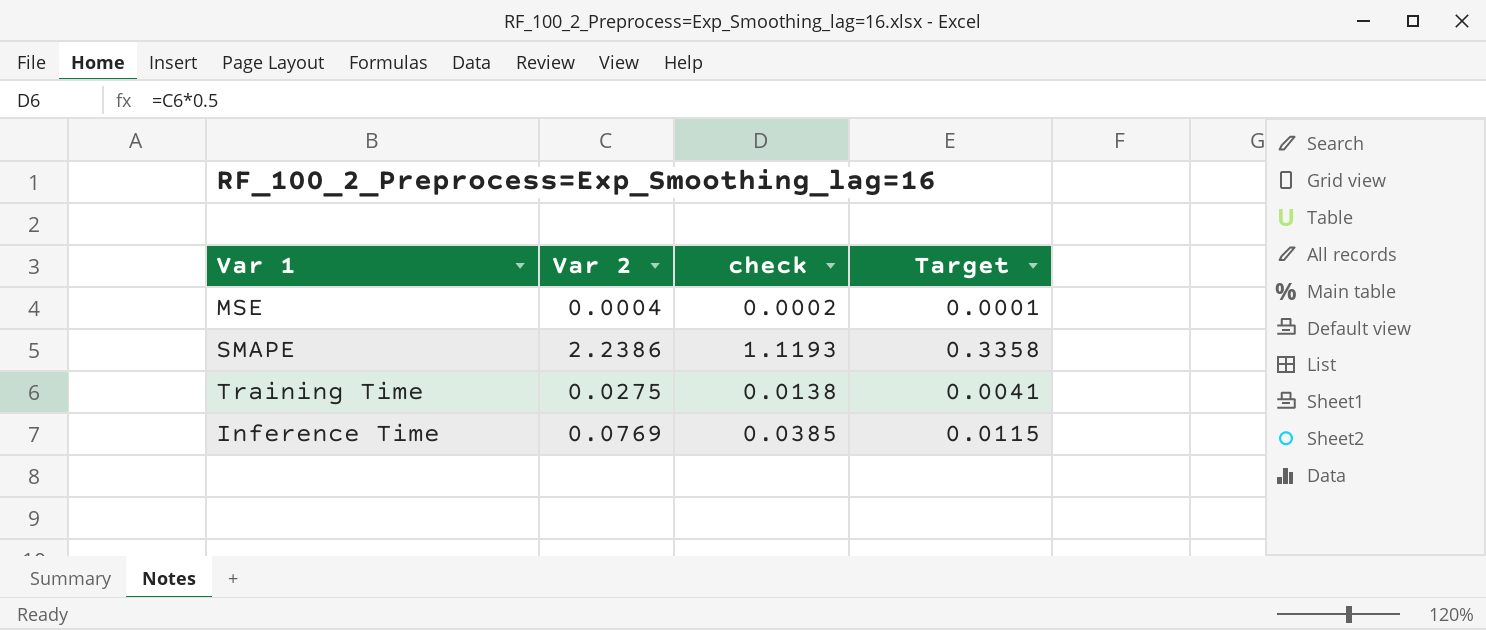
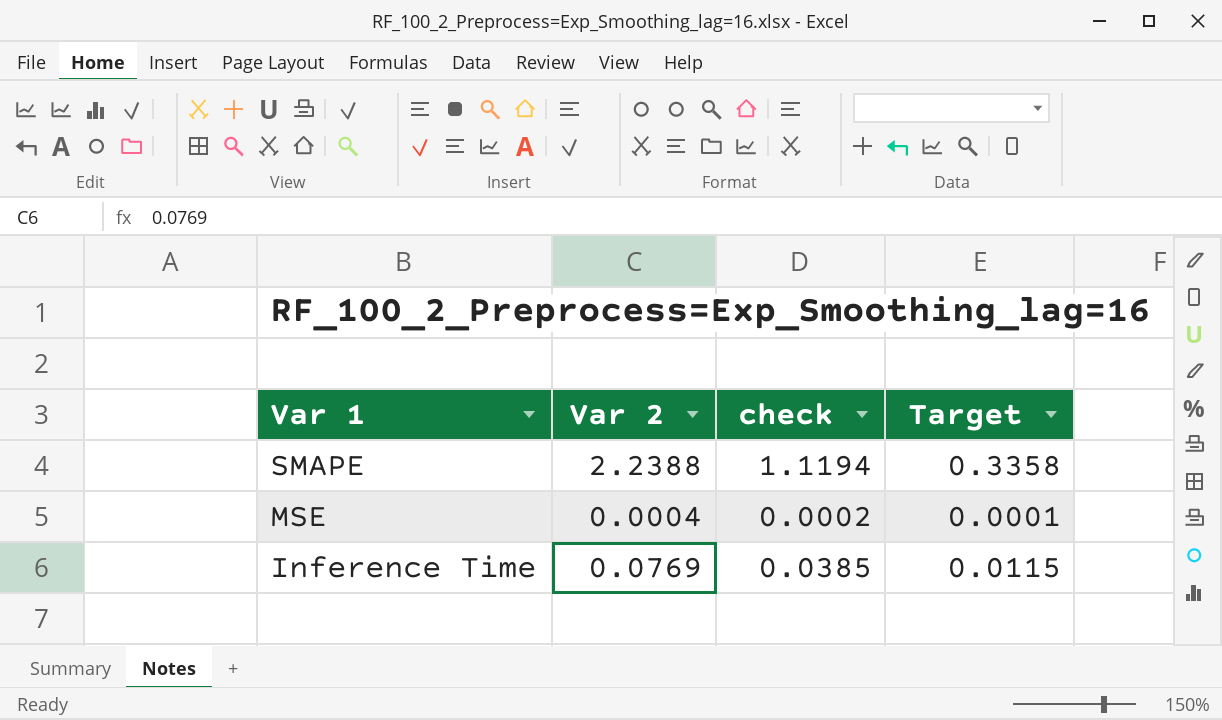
row order: none -> Var 1 descending
row Training Time: 0.0275 | 0.0138 | 0.0041 -> none
SMAPE | Var 2: 2.2386 -> 2.2388
SMAPE | check: 1.1193 -> 1.1194

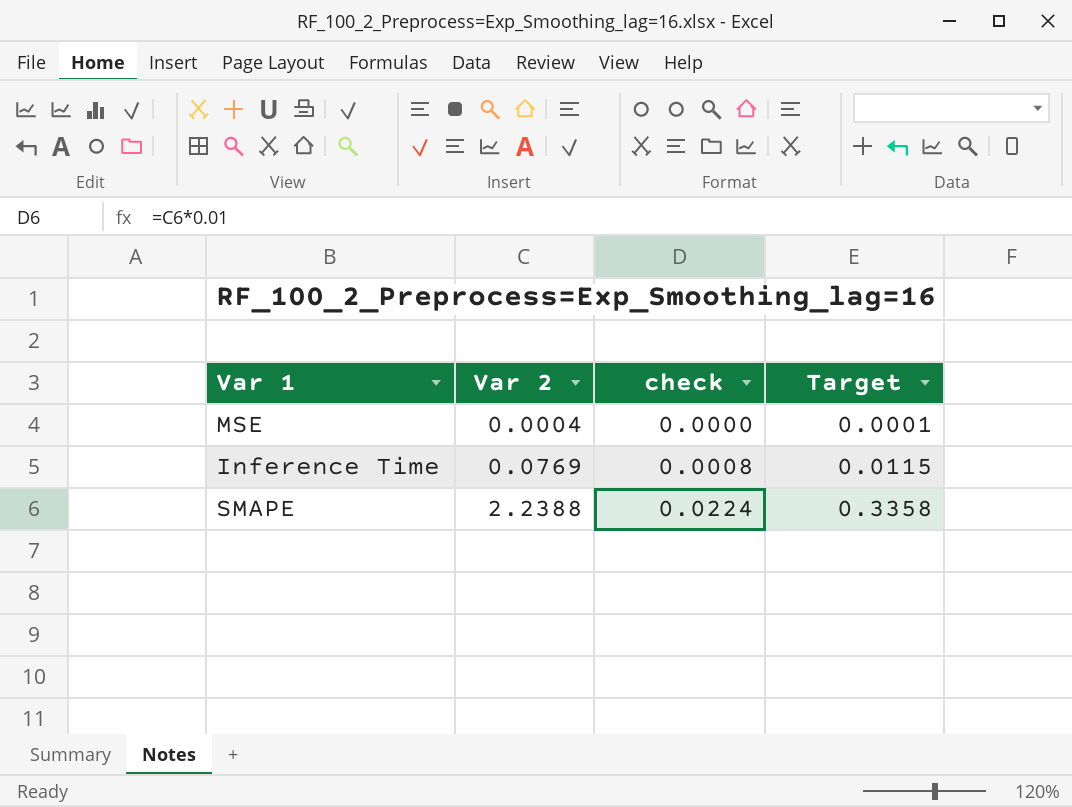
row order: Var 1 descending -> Var 2 ascending
column check | formula: [Var 2] * 0.5 -> [Var 2] * 0.01

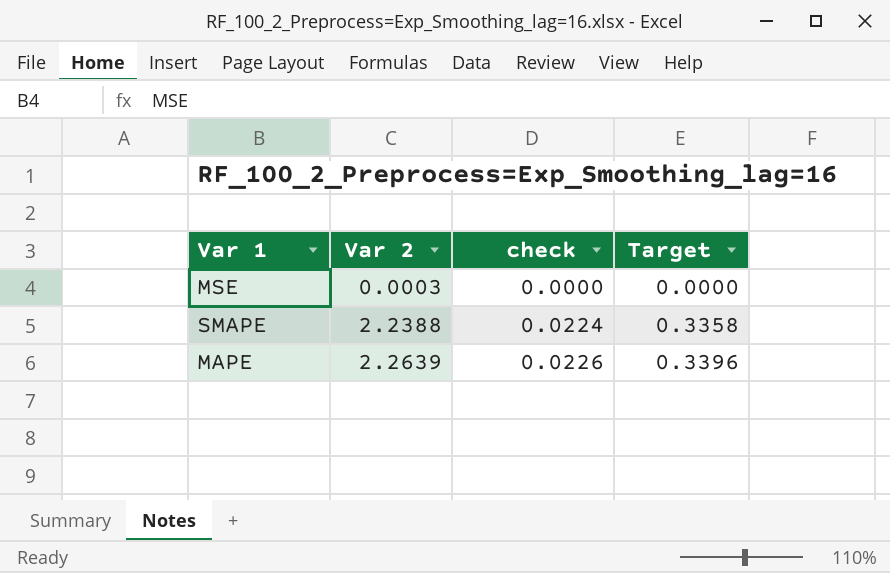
row Inference Time: 0.0769 | 0.0008 | 0.0115 -> none
MSE | Var 2: 0.0004 -> 0.0003
MSE | Target: 0.0001 -> 0.0000
row MAPE: none -> 2.2639 | 0.0226 | 0.3396

